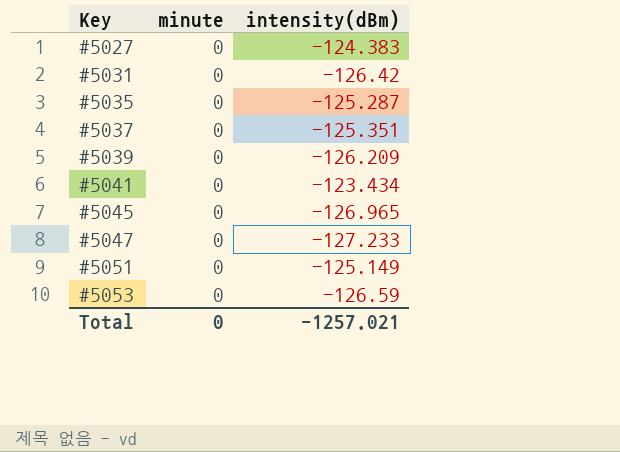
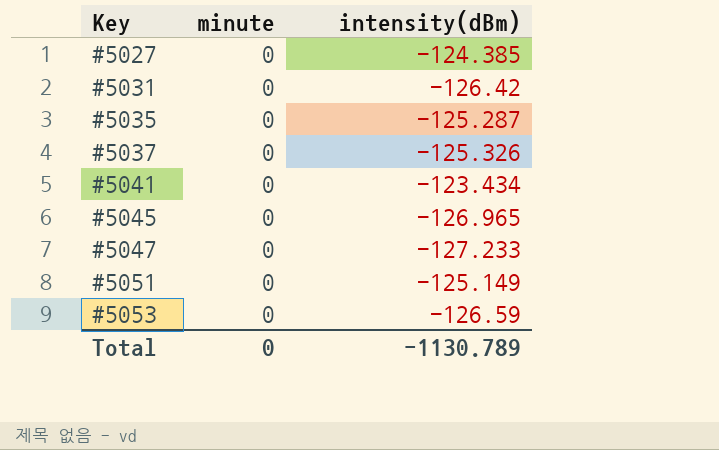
row #5039: 0 | -126.209 -> none
#5027 | intensity(dBm): -124.383 -> -124.385
#5037 | intensity(dBm): -125.351 -> -125.326
Total | intensity(dBm): -1257.021 -> -1130.789

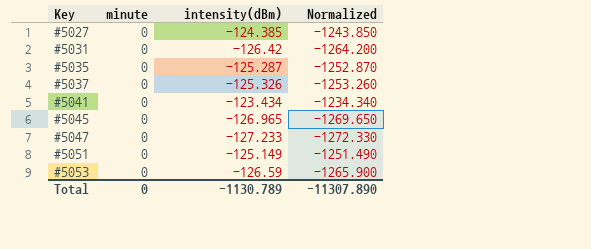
column Normalized | formula: none -> [intensity(dBm)] * 10

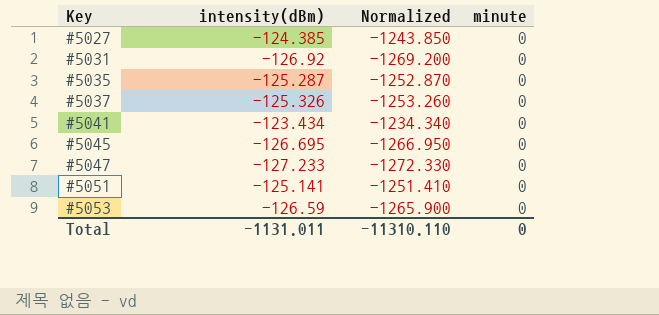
column minute | position: 2 -> 4
#5031 | intensity(dBm): -126.42 -> -126.92
#5031 | Normalized: -1264.200 -> -1269.200
#5045 | intensity(dBm): -126.965 -> -126.695
#5045 | Normalized: -1269.650 -> -1266.950
#5051 | intensity(dBm): -125.149 -> -125.141
#5051 | Normalized: -1251.490 -> -1251.410
Total | intensity(dBm): -1130.789 -> -1131.011
Total | Normalized: -11307.890 -> -11310.110

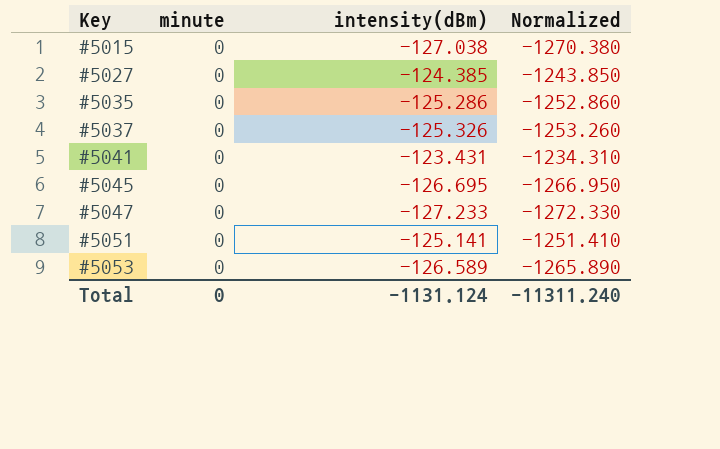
column minute | position: 4 -> 2
row #5031: -126.92 | -1269.200 | 0 -> none
row #5015: none -> 0 | -127.038 | -1270.380
#5035 | intensity(dBm): -125.287 -> -125.286
#5035 | Normalized: -1252.870 -> -1252.860
#5041 | intensity(dBm): -123.434 -> -123.431
#5041 | Normalized: -1234.340 -> -1234.310
#5053 | intensity(dBm): -126.59 -> -126.589
#5053 | Normalized: -1265.900 -> -1265.890
Total | intensity(dBm): -1131.011 -> -1131.124
Total | Normalized: -11310.110 -> -11311.240

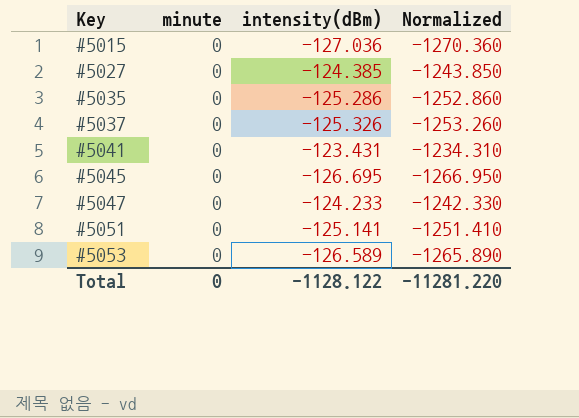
#5015 | intensity(dBm): -127.038 -> -127.036
#5015 | Normalized: -1270.380 -> -1270.360
#5047 | intensity(dBm): -127.233 -> -124.233
#5047 | Normalized: -1272.330 -> -1242.330
Total | intensity(dBm): -1131.124 -> -1128.122
Total | Normalized: -11311.240 -> -11281.220

